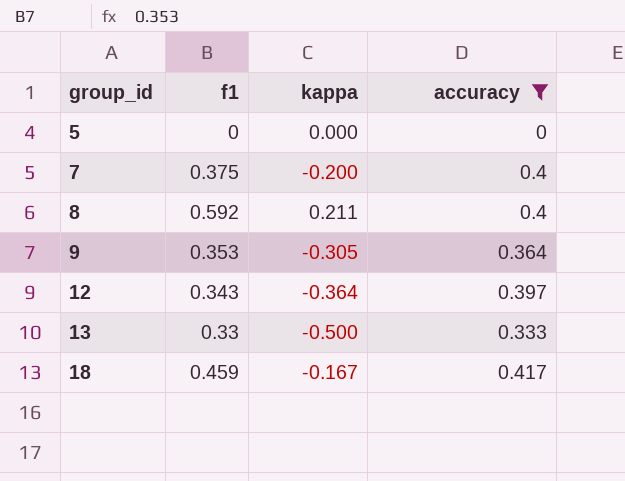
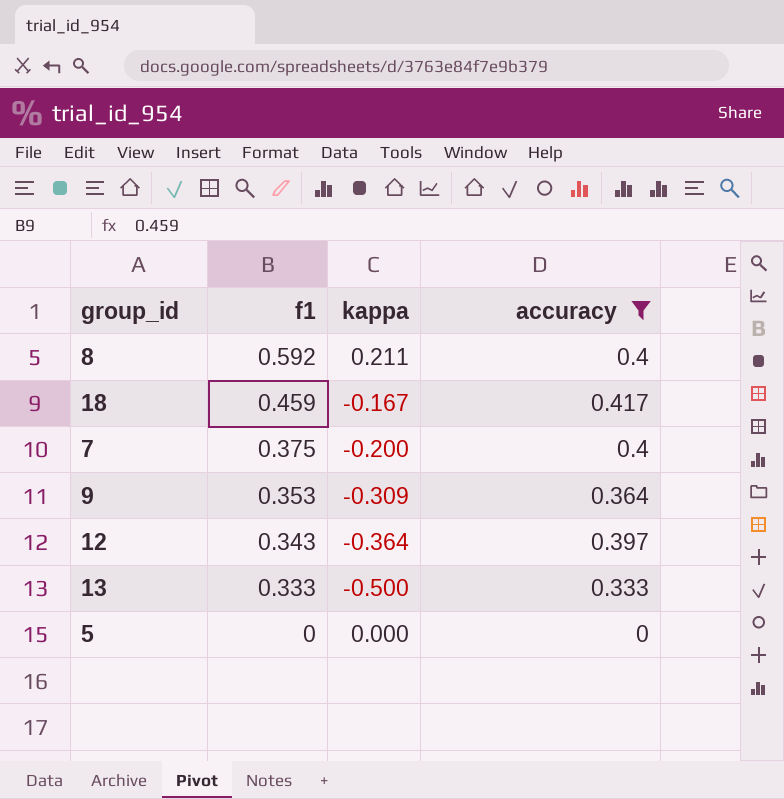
row order: group_id ascending -> f1 descending
9 | kappa: -0.305 -> -0.309
13 | f1: 0.33 -> 0.333

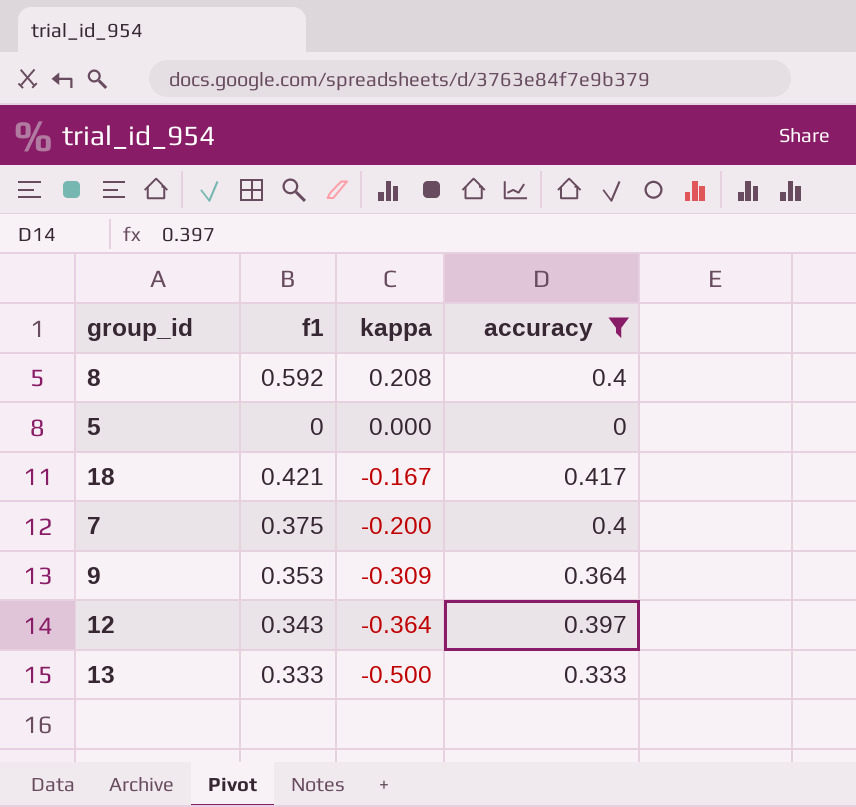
row order: f1 descending -> kappa descending
8 | kappa: 0.211 -> 0.208
18 | f1: 0.459 -> 0.421

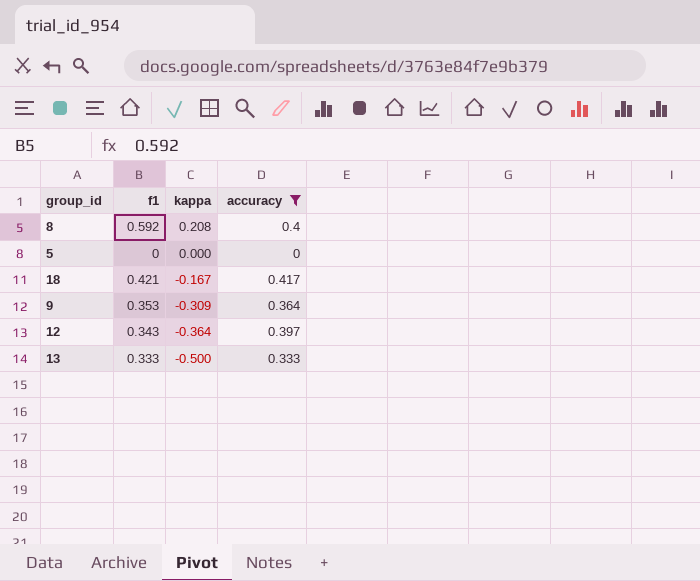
row 7: 0.375 | -0.200 | 0.4 -> none

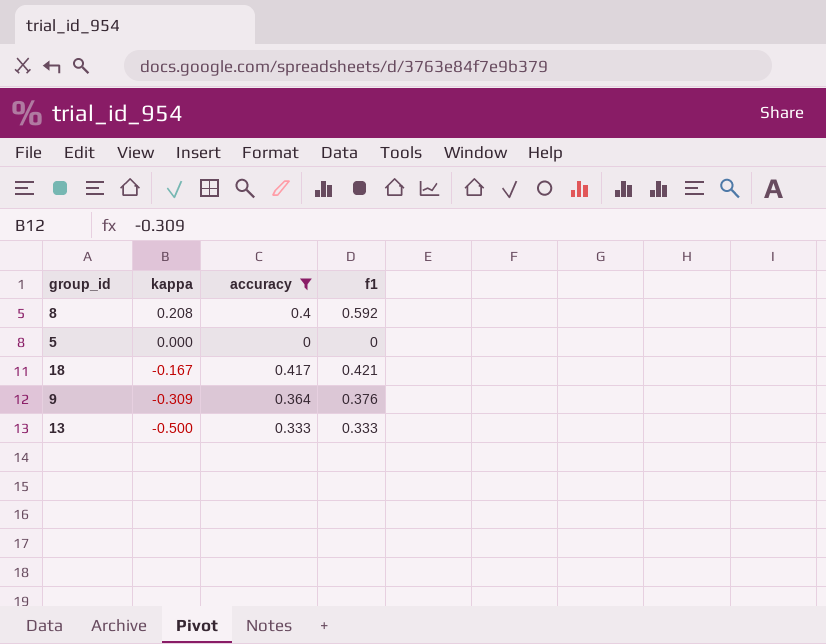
column f1 | position: 2 -> 4
row 12: 0.343 | -0.364 | 0.397 -> none
9 | f1: 0.353 -> 0.376

